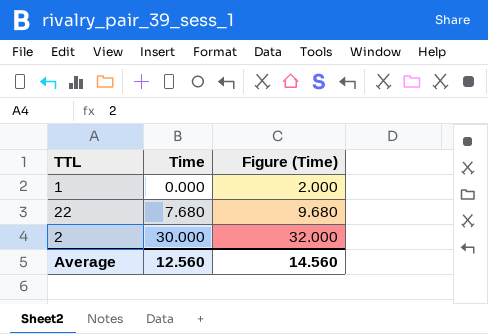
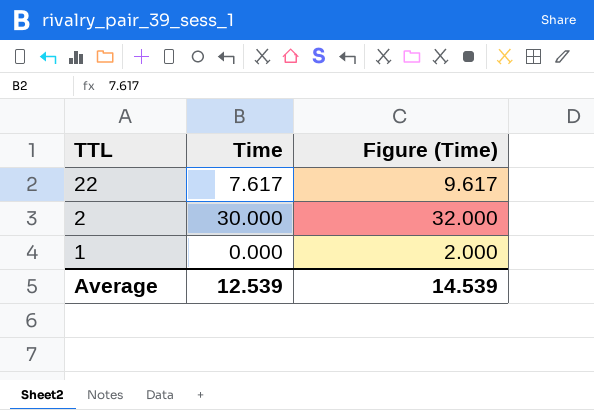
row order: Time ascending -> TTL descending
22 | Time: 7.680 -> 7.617
22 | Figure (Time): 9.680 -> 9.617
Average | Time: 12.560 -> 12.539
Average | Figure (Time): 14.560 -> 14.539

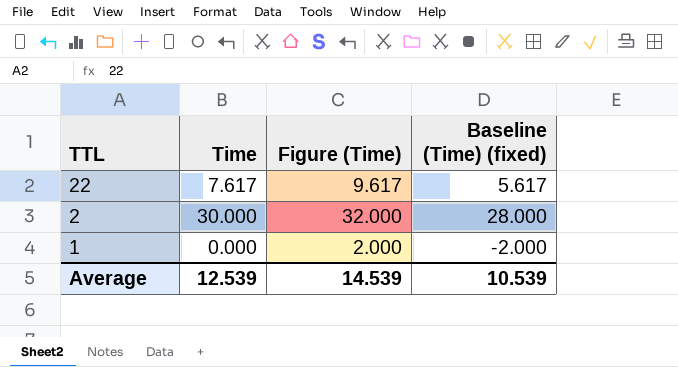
column Baseline (Time) (fixed) | formula: none -> [Time] - 2

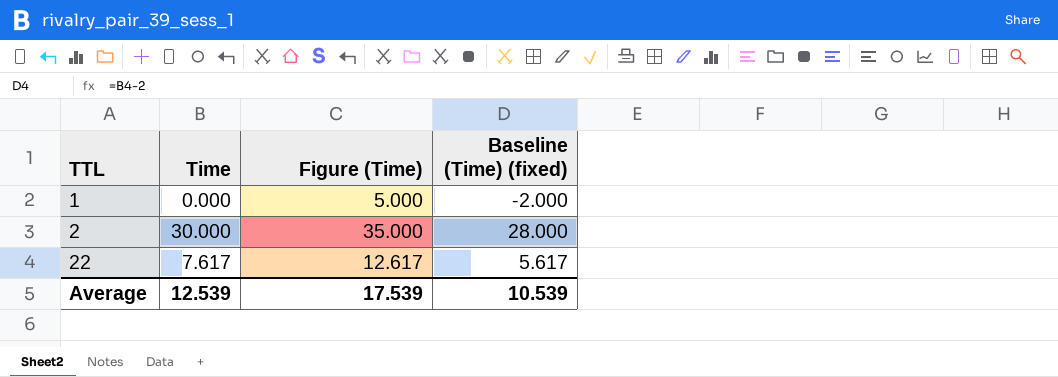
row order: TTL descending -> TTL ascending
column Figure (Time) | formula: [Time] + 2 -> [Time] + 5
Average | Figure (Time): 14.539 -> 17.539

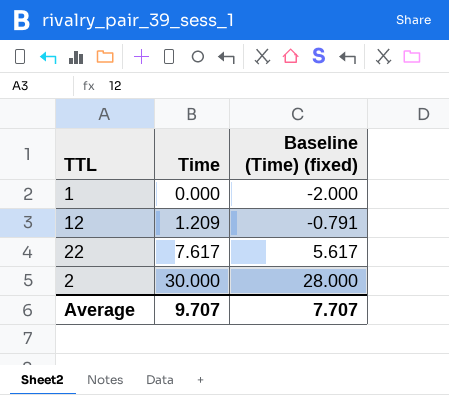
row order: TTL ascending -> Time ascending
column Figure (Time) | formula: [Time] + 5 -> none
row 12: none -> 1.209 | -0.791
Average | Time: 12.539 -> 9.707
Average | Baseline (Time) (fixed): 10.539 -> 7.707

